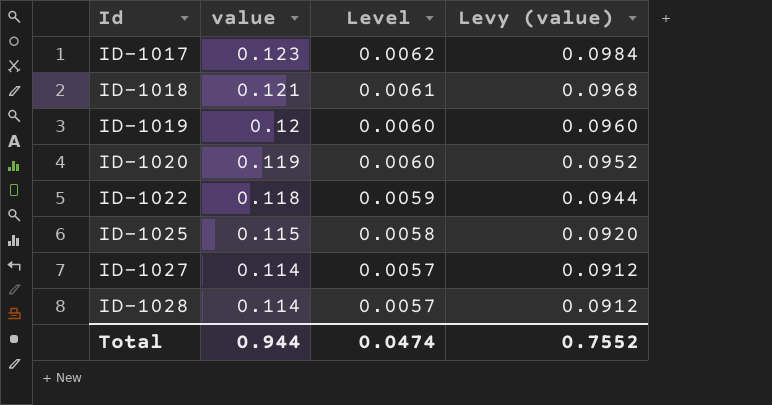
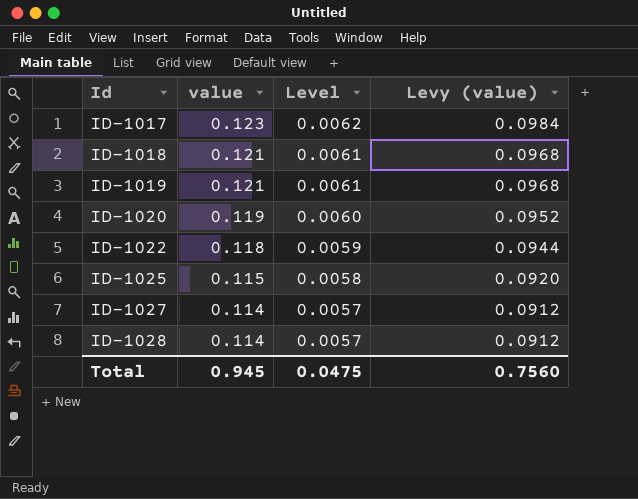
ID-1019 | value: 0.12 -> 0.121
ID-1019 | Level: 0.0060 -> 0.0061
ID-1019 | Levy (value): 0.0960 -> 0.0968
Total | value: 0.944 -> 0.945
Total | Level: 0.0474 -> 0.0475
Total | Levy (value): 0.7552 -> 0.7560

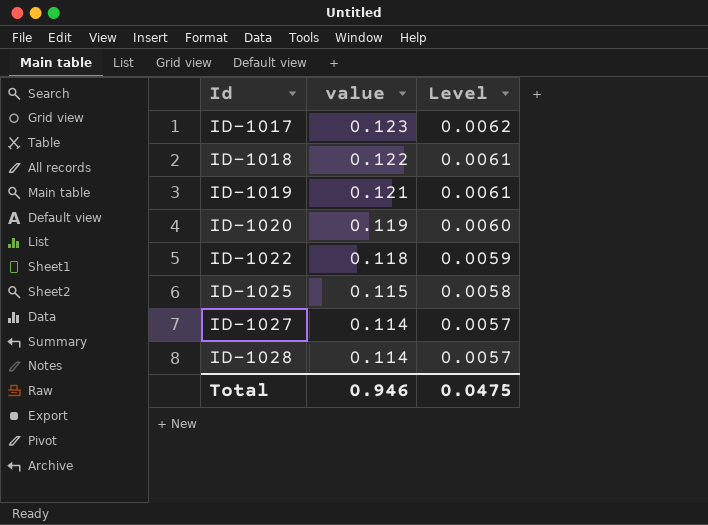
column Levy (value) | formula: [value] * 0.8 -> none
ID-1018 | value: 0.121 -> 0.122
Total | value: 0.945 -> 0.946

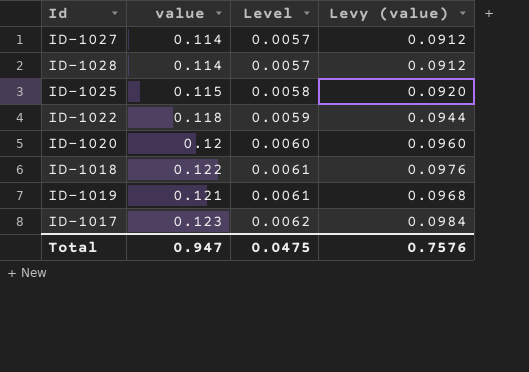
row order: Id ascending -> Level ascending
column Levy (value) | formula: none -> [value] * 0.8
ID-1020 | value: 0.119 -> 0.12
Total | value: 0.946 -> 0.947

